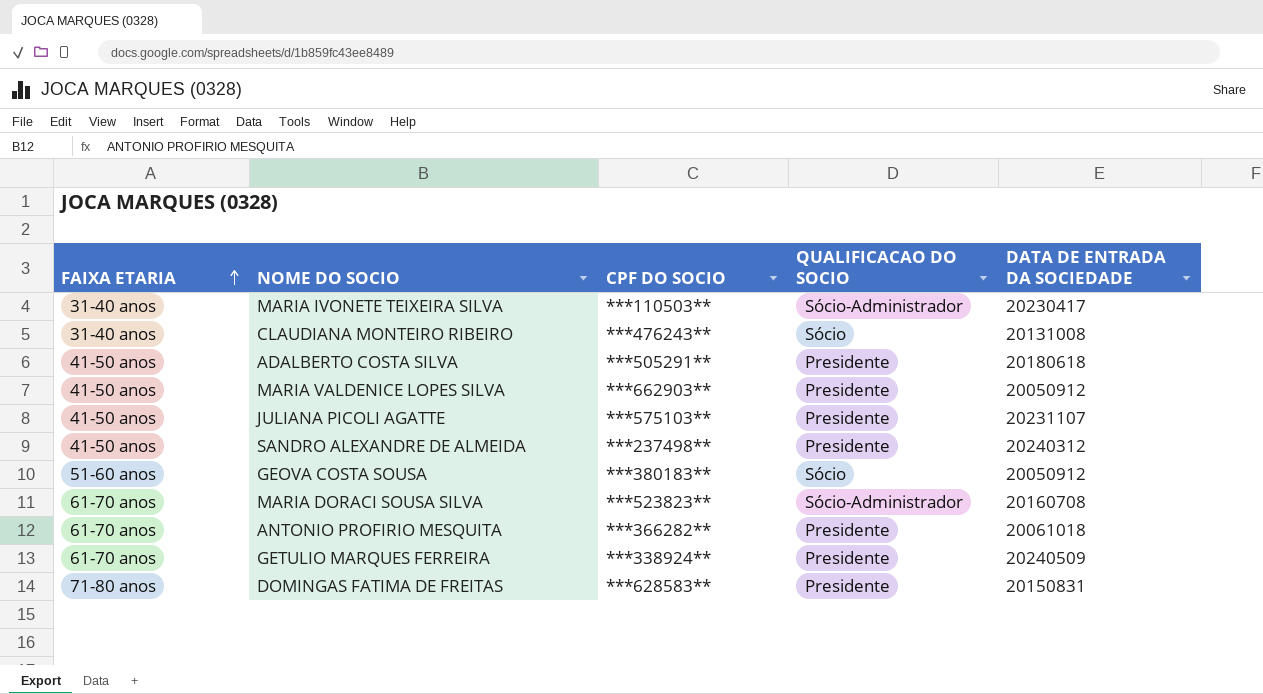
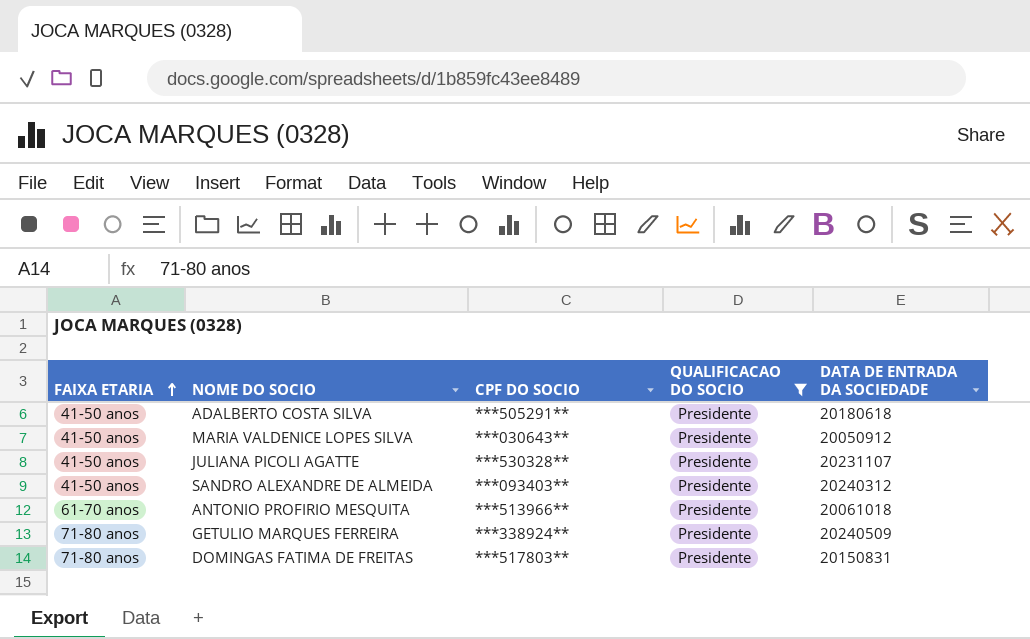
filter: none -> QUALIFICACAO DO SOCIO = Presidente
MARIA VALDENICE LOPES SILVA | CPF DO SOCIO: ***662903** -> ***030643**
JULIANA PICOLI AGATTE | CPF DO SOCIO: ***575103** -> ***530328**
SANDRO ALEXANDRE DE ALMEIDA | CPF DO SOCIO: ***237498** -> ***093403**
ANTONIO PROFIRIO MESQUITA | CPF DO SOCIO: ***366282** -> ***513966**
GETULIO MARQUES FERREIRA | FAIXA ETARIA: 61-70 anos -> 71-80 anos
DOMINGAS FATIMA DE FREITAS | CPF DO SOCIO: ***628583** -> ***517803**

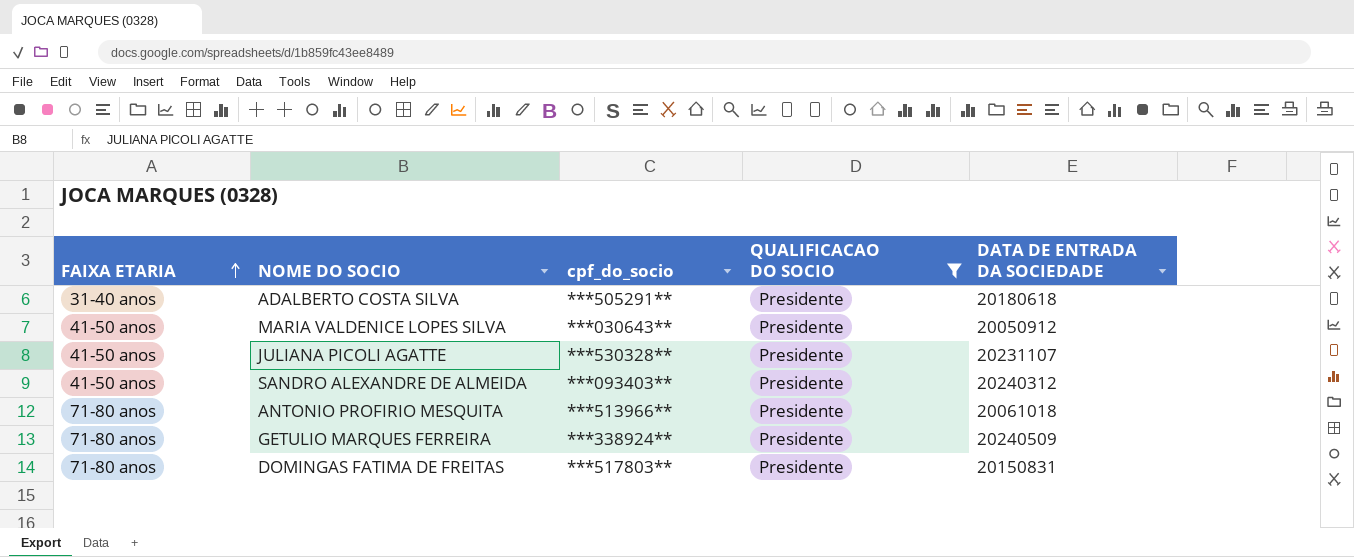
column name: CPF DO SOCIO -> cpf_do_socio
ADALBERTO COSTA SILVA | FAIXA ETARIA: 41-50 anos -> 31-40 anos
ANTONIO PROFIRIO MESQUITA | FAIXA ETARIA: 61-70 anos -> 71-80 anos

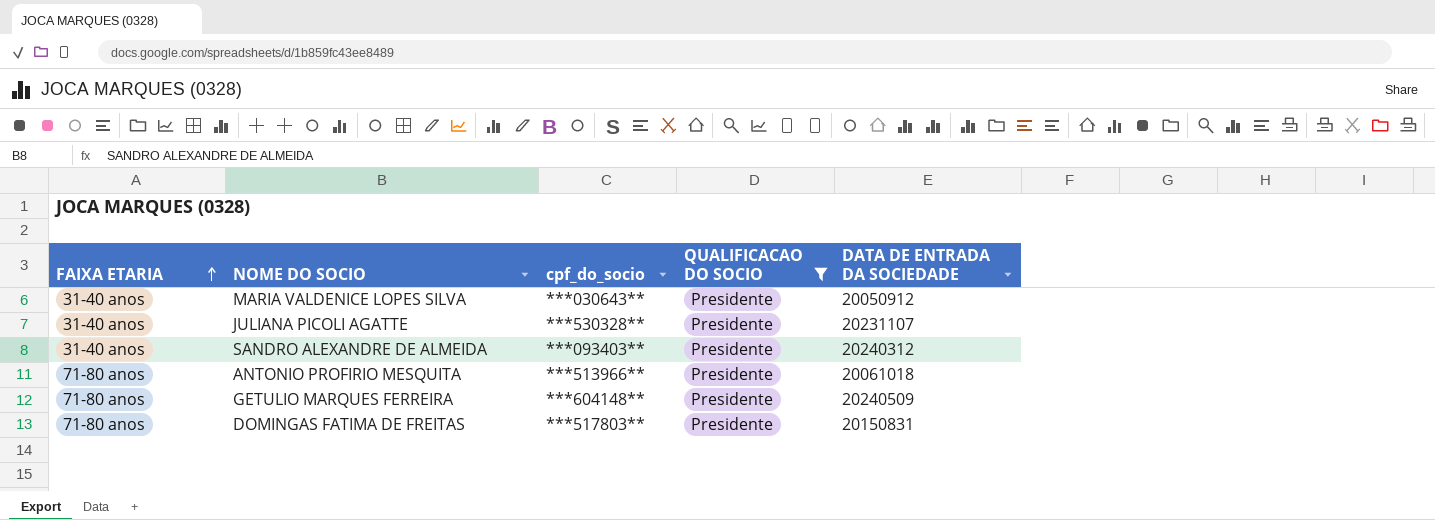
row ADALBERTO COSTA SILVA: 31-40 anos | ***505291** | Presidente | 20180618 -> none
MARIA VALDENICE LOPES SILVA | FAIXA ETARIA: 41-50 anos -> 31-40 anos
JULIANA PICOLI AGATTE | FAIXA ETARIA: 41-50 anos -> 31-40 anos
SANDRO ALEXANDRE DE ALMEIDA | FAIXA ETARIA: 41-50 anos -> 31-40 anos
GETULIO MARQUES FERREIRA | cpf_do_socio: ***338924** -> ***604148**

